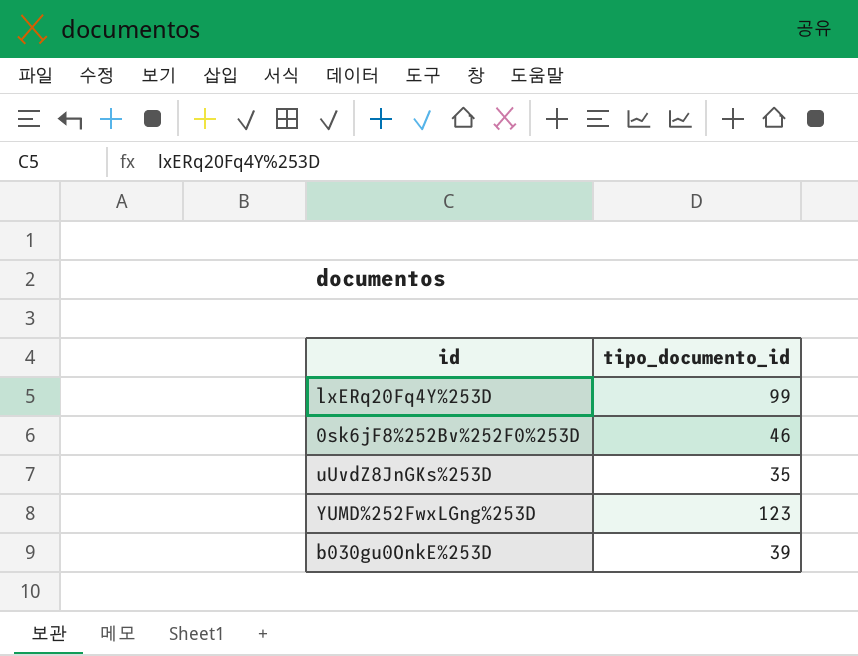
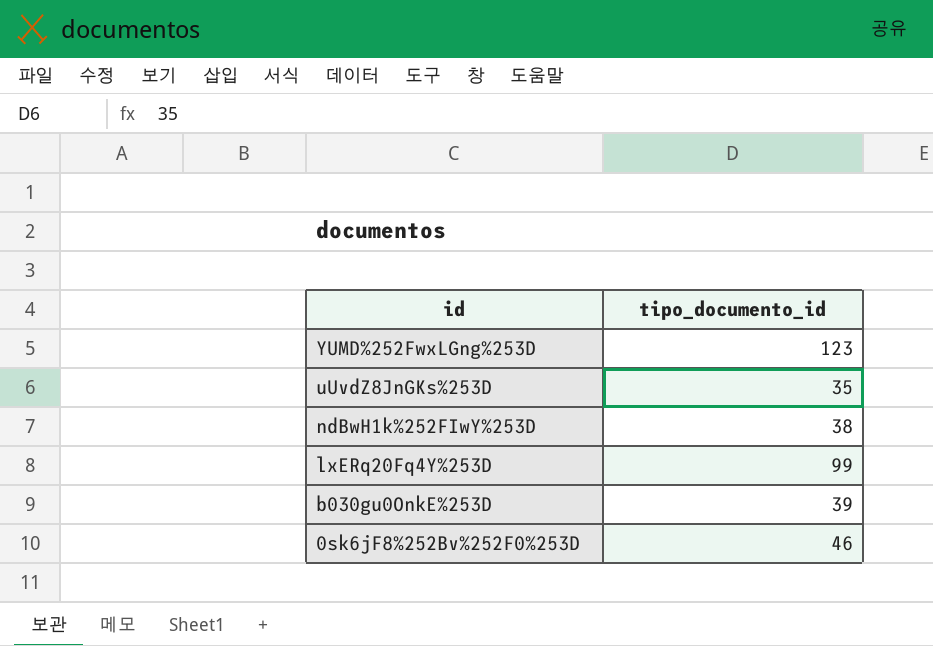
row order: none -> id descending
row ndBwH1k%252FIwY%253D: none -> 38

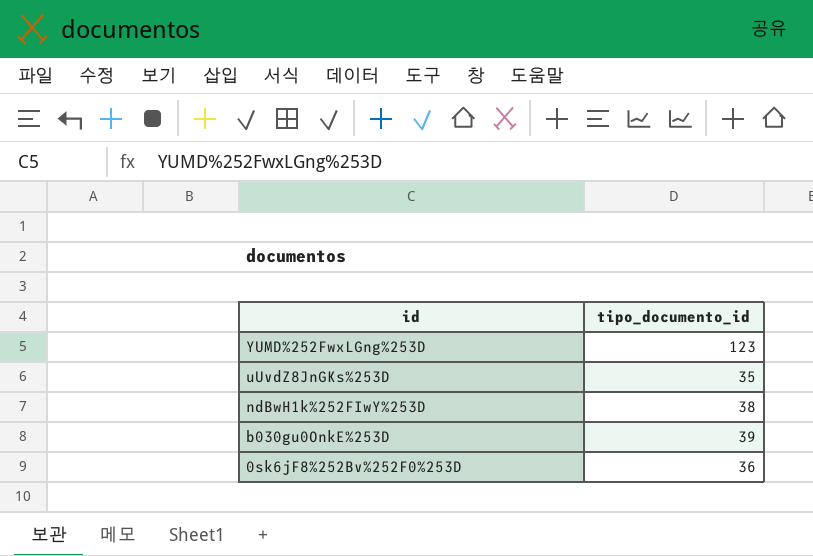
row lxERq20Fq4Y%253D: 99 -> none
0sk6jF8%252Bv%252F0%253D | tipo_documento_id: 46 -> 36

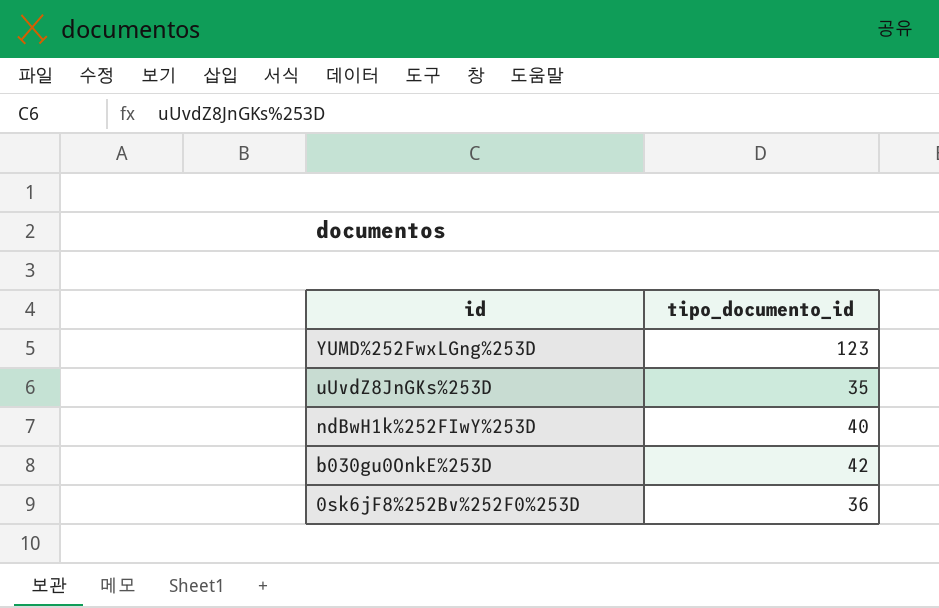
ndBwH1k%252FIwY%253D | tipo_documento_id: 38 -> 40
b030gu0OnkE%253D | tipo_documento_id: 39 -> 42

